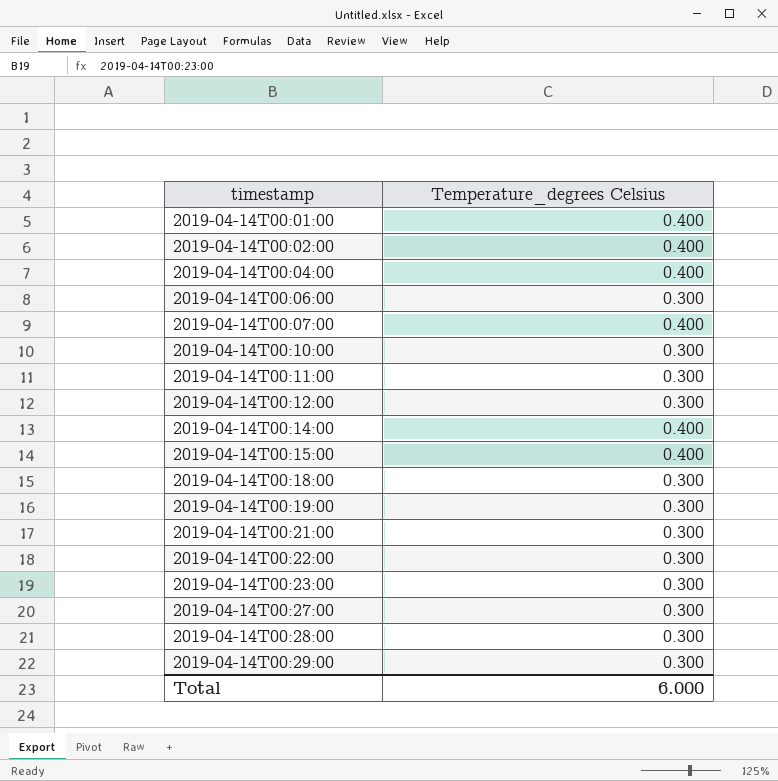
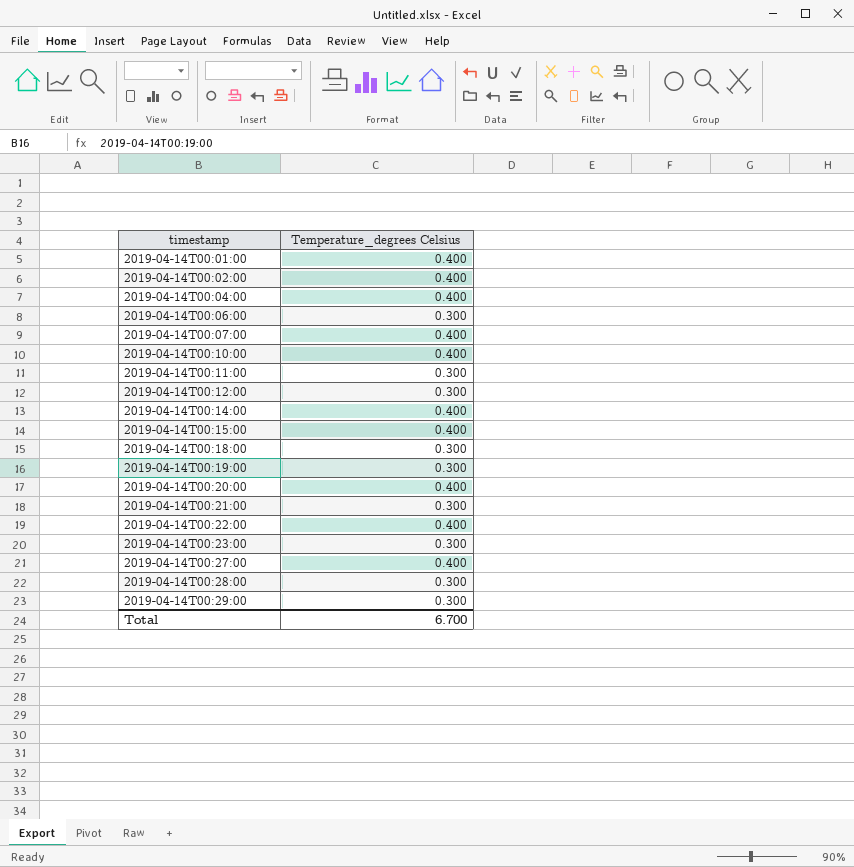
2019-04-14T00:10:00 | Temperature_degrees Celsius: 0.300 -> 0.400
row 2019-04-14T00:20:00: none -> 0.400
2019-04-14T00:22:00 | Temperature_degrees Celsius: 0.300 -> 0.400
2019-04-14T00:27:00 | Temperature_degrees Celsius: 0.300 -> 0.400
Total | Temperature_degrees Celsius: 6.000 -> 6.700

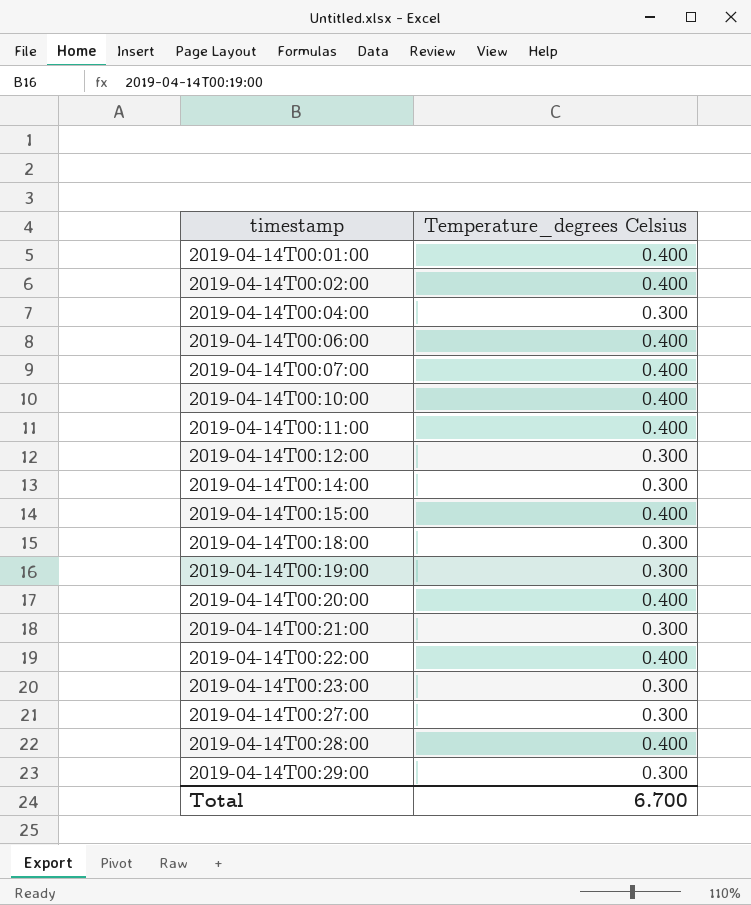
2019-04-14T00:04:00 | Temperature_degrees Celsius: 0.400 -> 0.300
2019-04-14T00:06:00 | Temperature_degrees Celsius: 0.300 -> 0.400
2019-04-14T00:11:00 | Temperature_degrees Celsius: 0.300 -> 0.400
2019-04-14T00:14:00 | Temperature_degrees Celsius: 0.400 -> 0.300
2019-04-14T00:27:00 | Temperature_degrees Celsius: 0.400 -> 0.300
2019-04-14T00:28:00 | Temperature_degrees Celsius: 0.300 -> 0.400

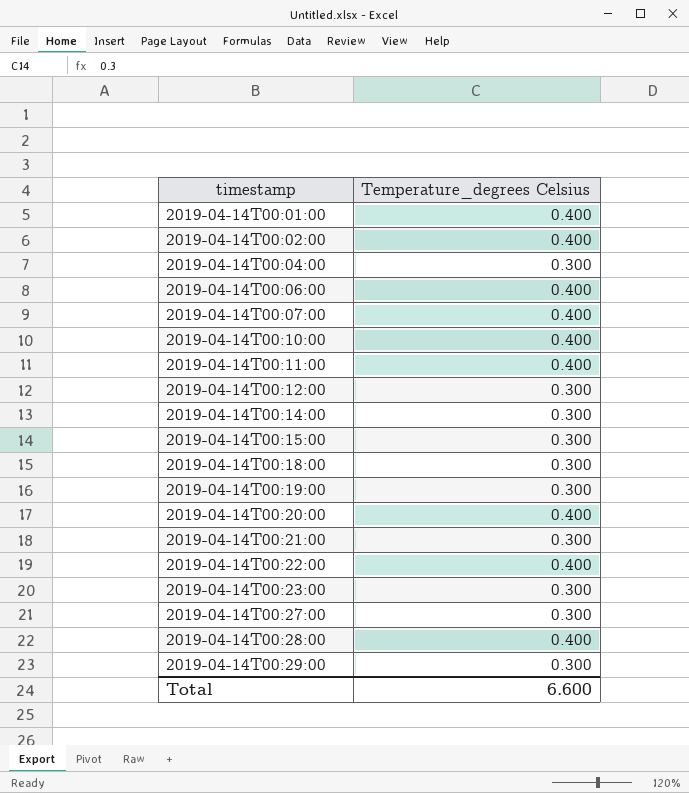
2019-04-14T00:15:00 | Temperature_degrees Celsius: 0.400 -> 0.300
Total | Temperature_degrees Celsius: 6.700 -> 6.600

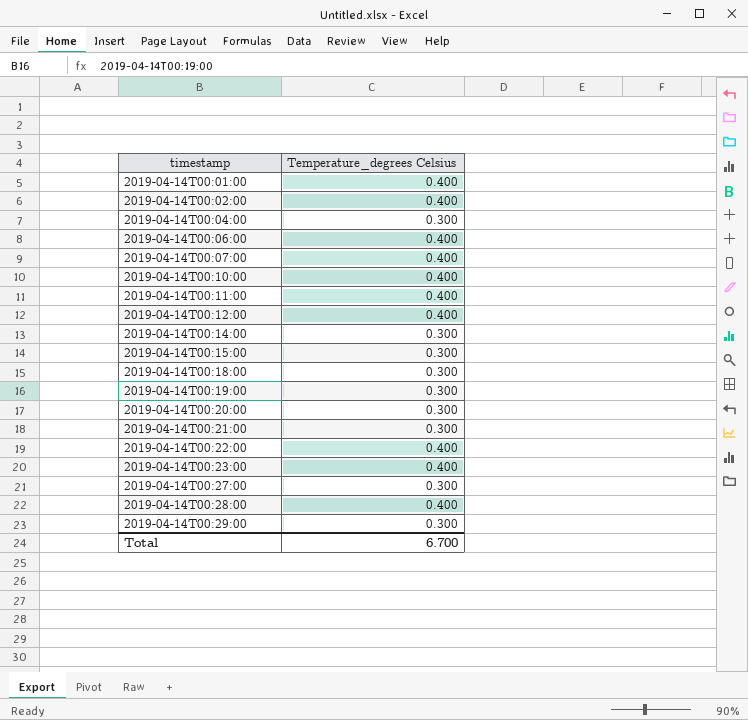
2019-04-14T00:12:00 | Temperature_degrees Celsius: 0.300 -> 0.400
2019-04-14T00:20:00 | Temperature_degrees Celsius: 0.400 -> 0.300
2019-04-14T00:23:00 | Temperature_degrees Celsius: 0.300 -> 0.400
Total | Temperature_degrees Celsius: 6.600 -> 6.700

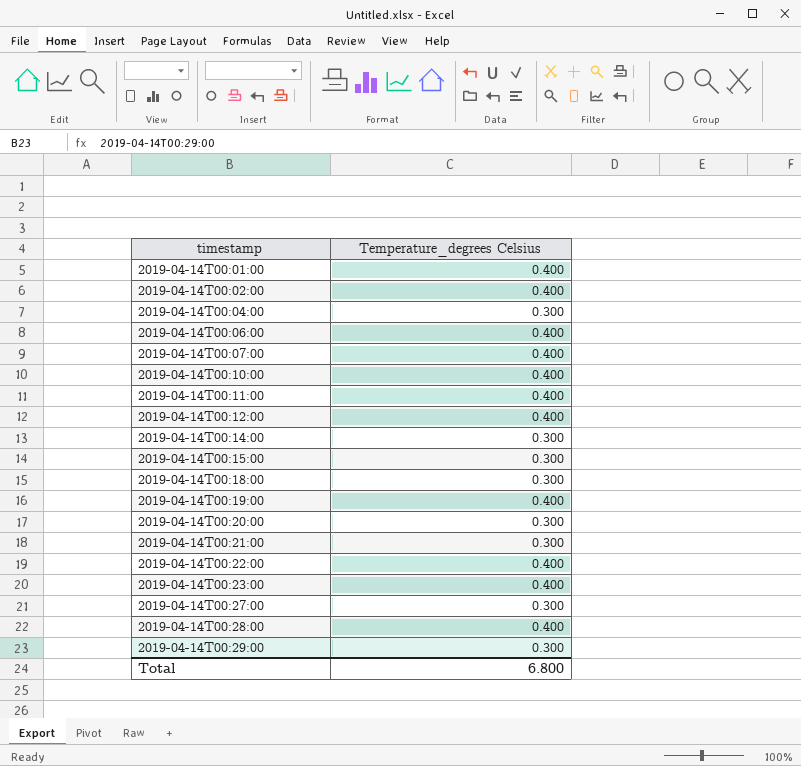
2019-04-14T00:19:00 | Temperature_degrees Celsius: 0.300 -> 0.400
Total | Temperature_degrees Celsius: 6.700 -> 6.800

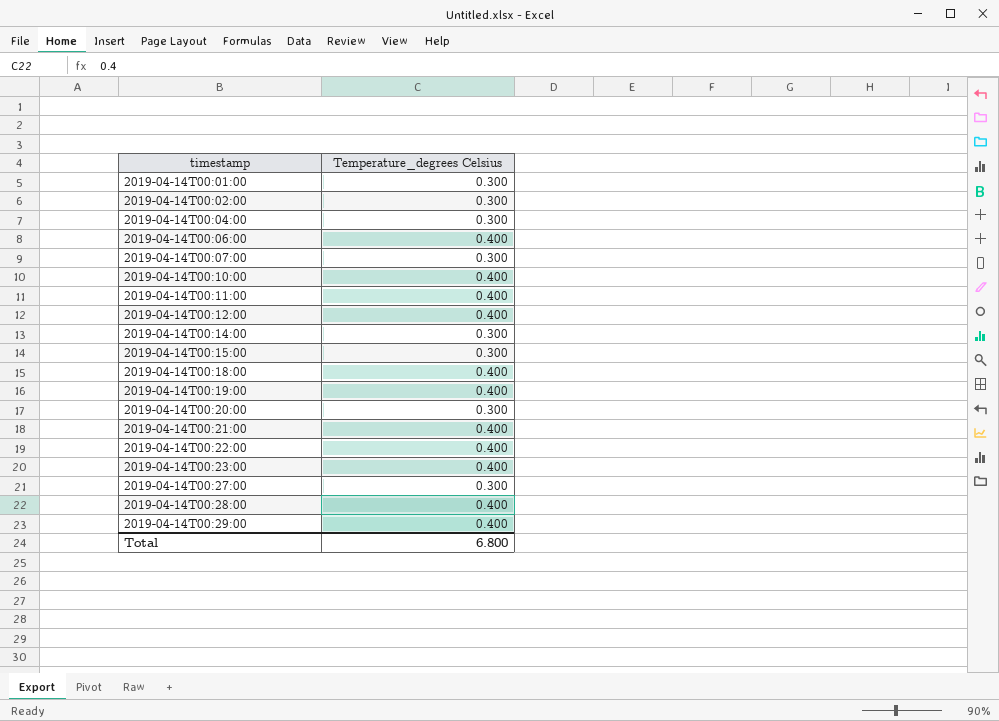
2019-04-14T00:01:00 | Temperature_degrees Celsius: 0.400 -> 0.300
2019-04-14T00:02:00 | Temperature_degrees Celsius: 0.400 -> 0.300
2019-04-14T00:07:00 | Temperature_degrees Celsius: 0.400 -> 0.300
2019-04-14T00:18:00 | Temperature_degrees Celsius: 0.300 -> 0.400
2019-04-14T00:21:00 | Temperature_degrees Celsius: 0.300 -> 0.400
2019-04-14T00:29:00 | Temperature_degrees Celsius: 0.300 -> 0.400

